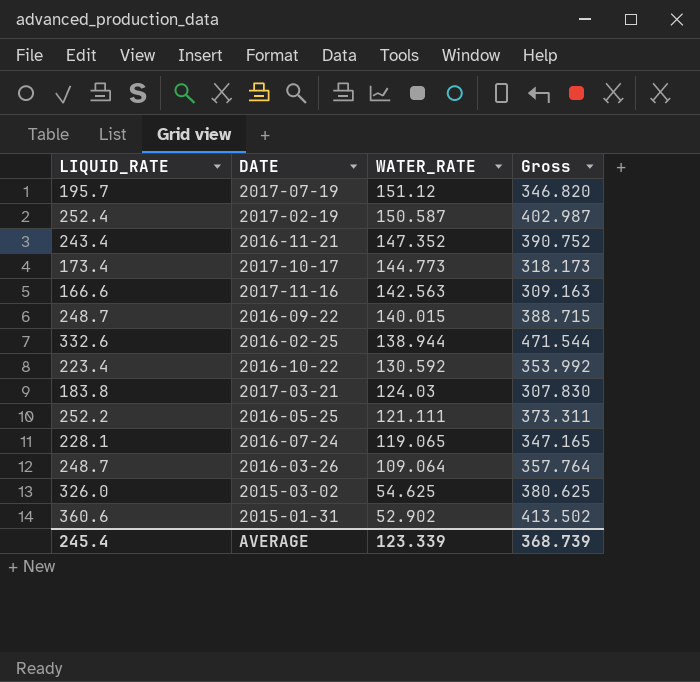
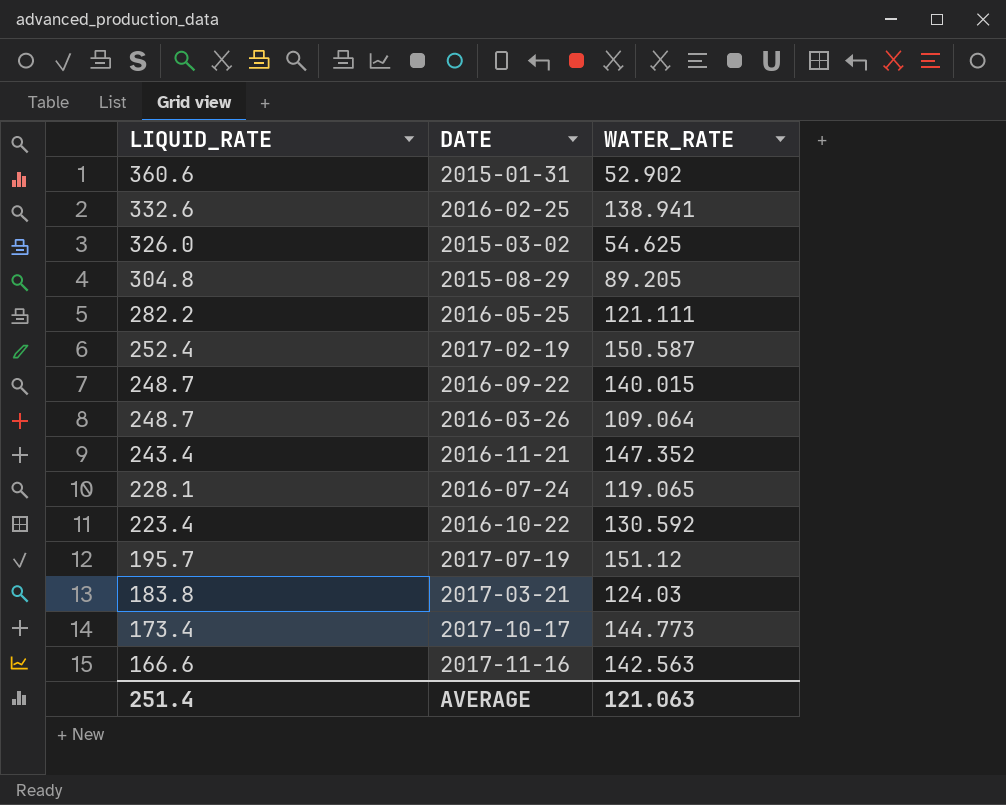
row order: WATER_RATE descending -> LIQUID_RATE descending
column Gross | formula: [LIQUID_RATE] + [WATER_RATE] -> none
2016-02-25 | WATER_RATE: 138.944 -> 138.941
row 2015-08-29: none -> 304.8 | 89.205
2016-05-25 | LIQUID_RATE: 252.2 -> 282.2
AVERAGE | LIQUID_RATE: 245.4 -> 251.4
AVERAGE | WATER_RATE: 123.339 -> 121.063

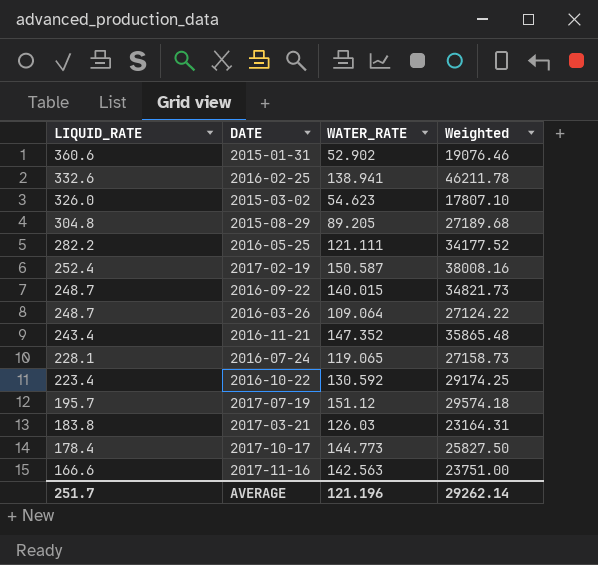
column Weighted | formula: none -> [LIQUID_RATE] * [WATER_RATE]
2015-03-02 | WATER_RATE: 54.625 -> 54.623
2017-03-21 | WATER_RATE: 124.03 -> 126.03
2017-10-17 | LIQUID_RATE: 173.4 -> 178.4
AVERAGE | LIQUID_RATE: 251.4 -> 251.7
AVERAGE | WATER_RATE: 121.063 -> 121.196

